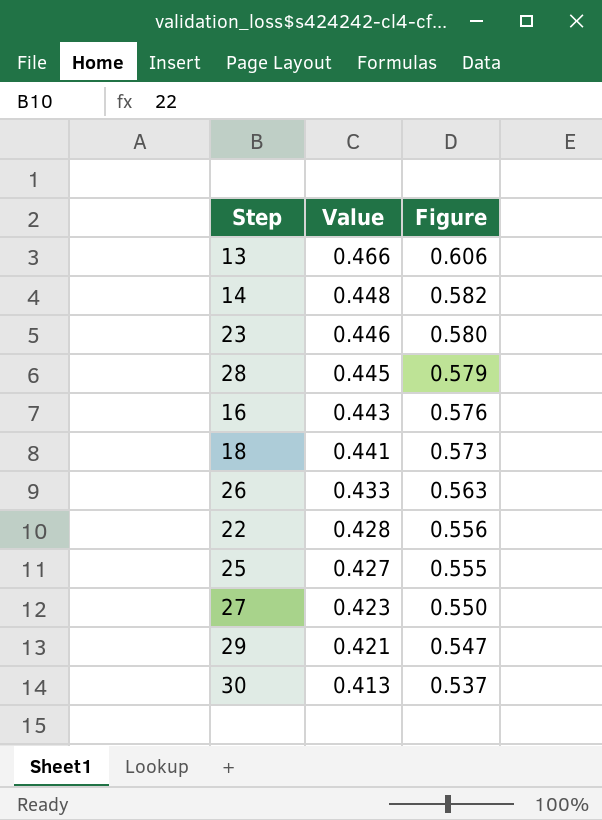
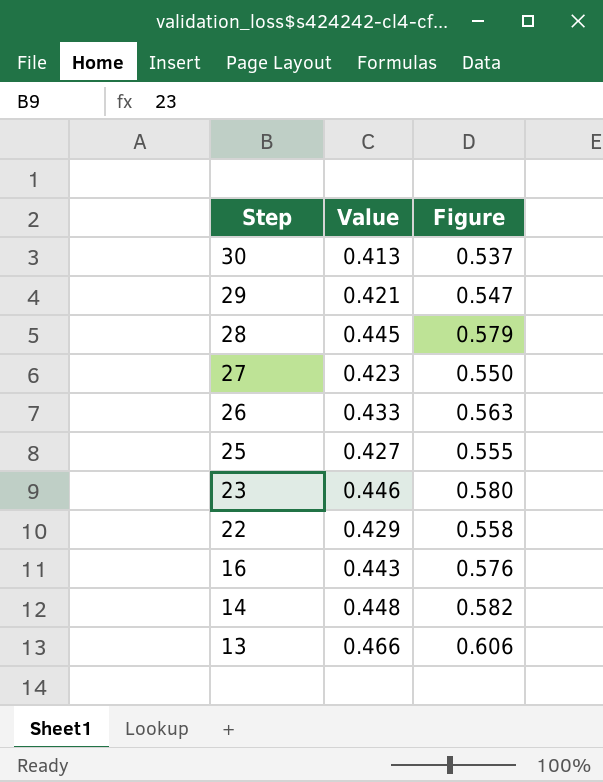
row order: Value descending -> Step descending
row 18: 0.441 | 0.573 -> none
22 | Value: 0.428 -> 0.429
22 | Figure: 0.556 -> 0.558

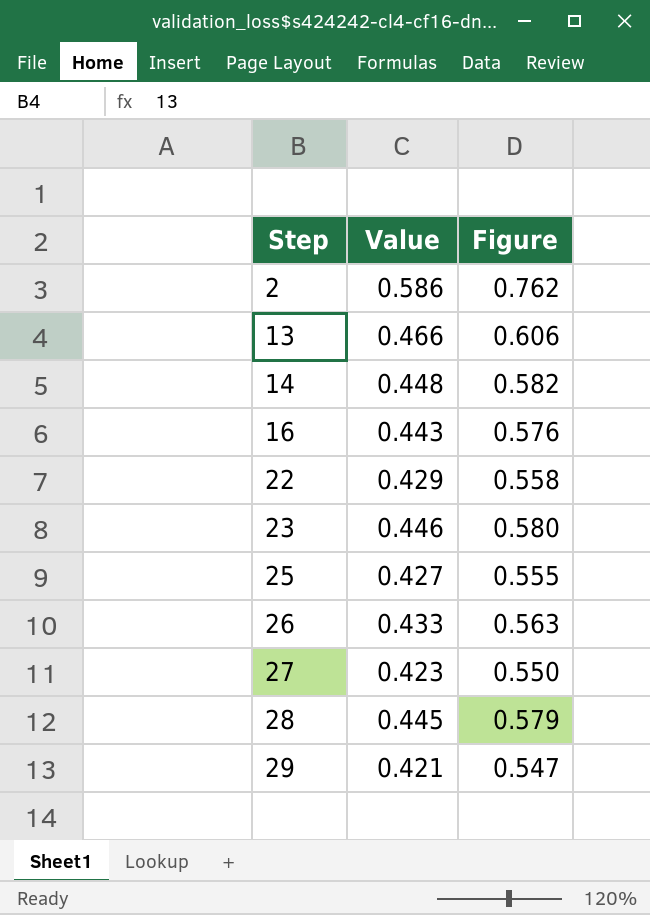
row order: Step descending -> Step ascending
row 30: 0.413 | 0.537 -> none
row 2: none -> 0.586 | 0.762

